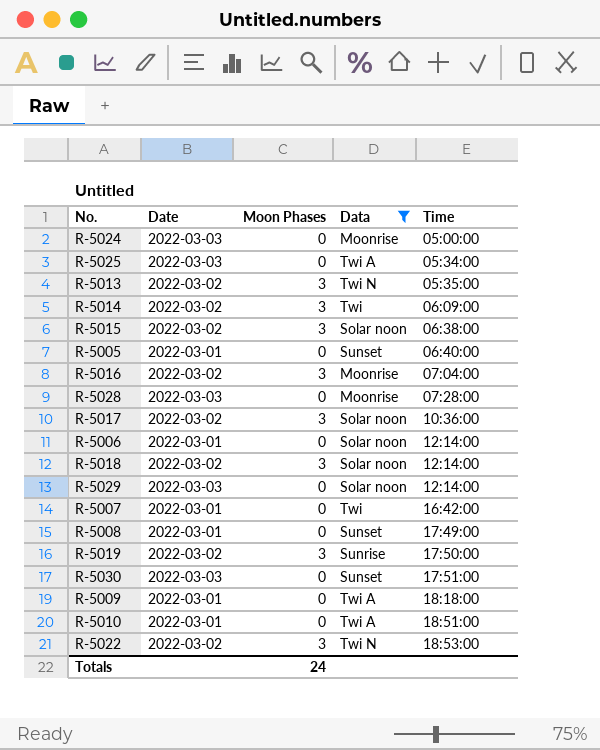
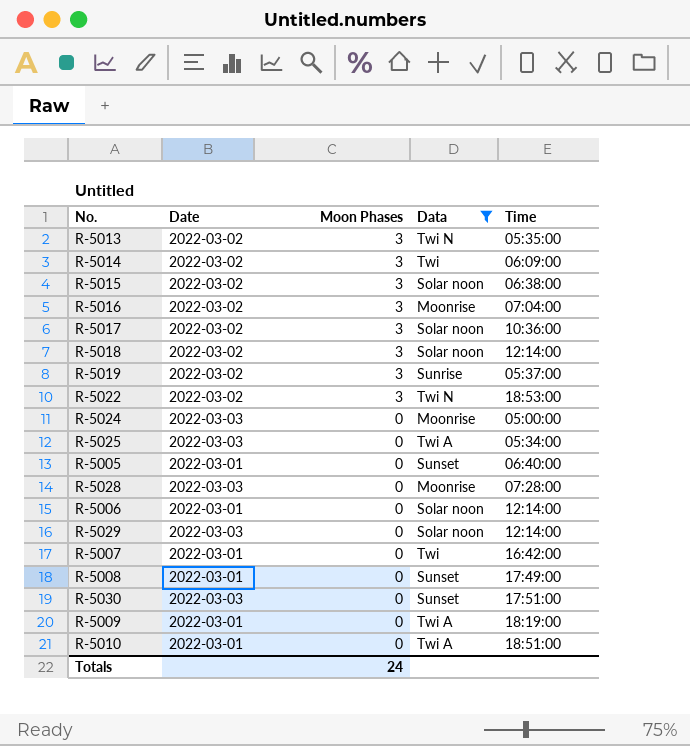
row order: Time ascending -> Moon Phases descending
R-5019 | Time: 17:50:00 -> 05:37:00
R-5009 | Time: 18:18:00 -> 18:19:00

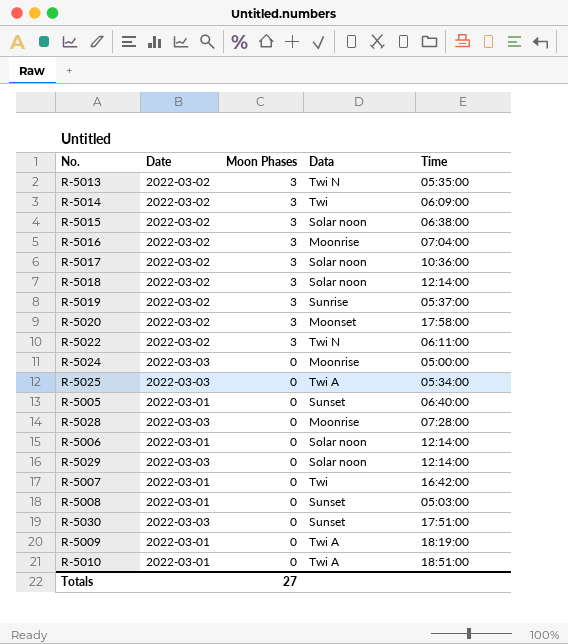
filter: Data != Moonset -> none
R-5022 | Time: 18:53:00 -> 06:11:00
R-5008 | Time: 17:49:00 -> 05:03:00
Totals | Moon Phases: 24 -> 27

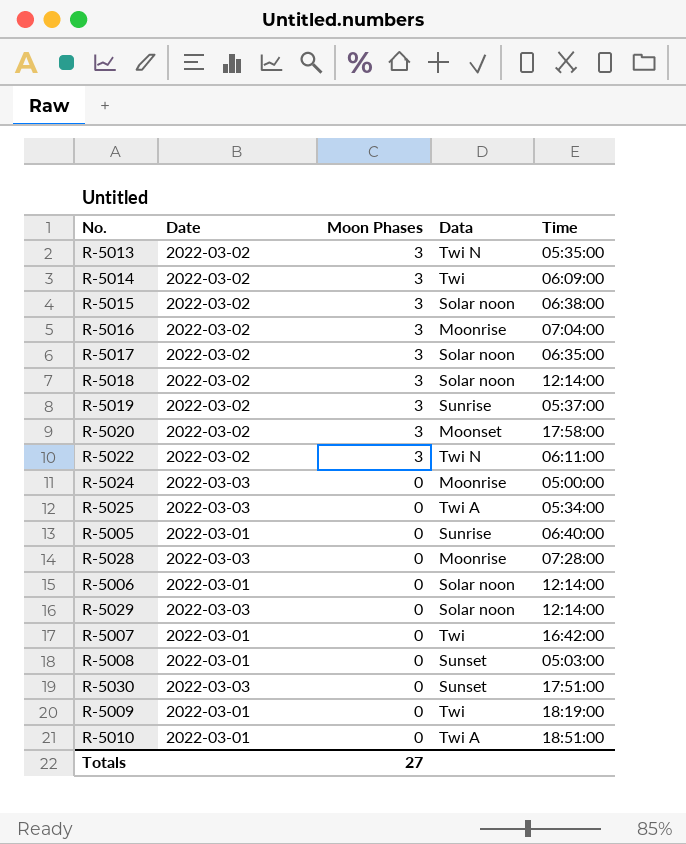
R-5017 | Time: 10:36:00 -> 06:35:00
R-5005 | Data: Sunset -> Sunrise
R-5009 | Data: Twi A -> Twi

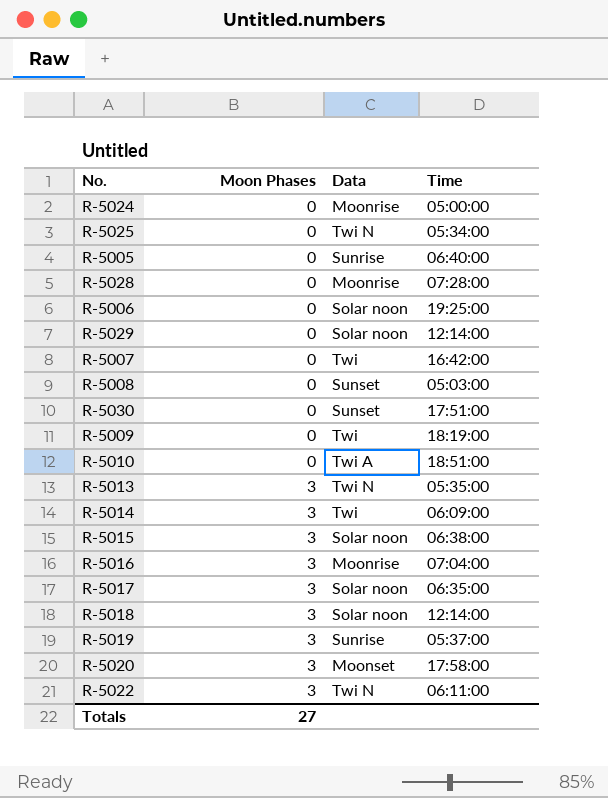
row order: Moon Phases descending -> Moon Phases ascending
column Date | position: 2 -> none
R-5025 | Data: Twi A -> Twi N
R-5006 | Time: 12:14:00 -> 19:25:00

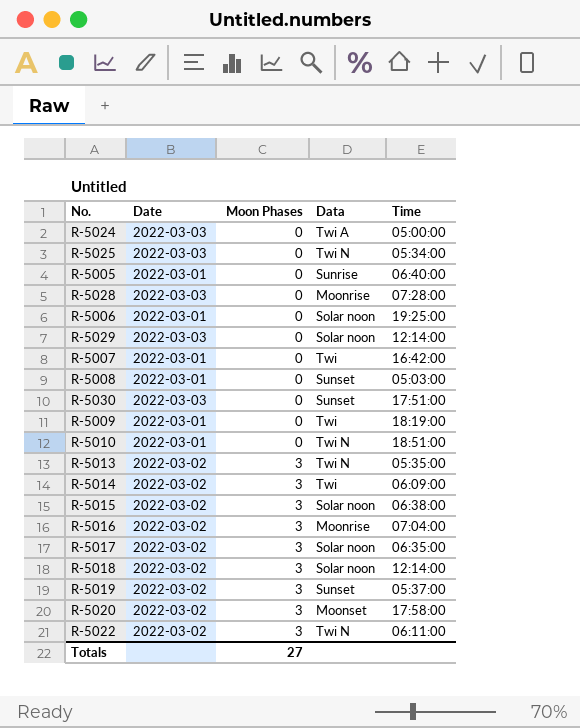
column Date | position: none -> 2
R-5024 | Data: Moonrise -> Twi A
R-5010 | Data: Twi A -> Twi N
R-5019 | Data: Sunrise -> Sunset

